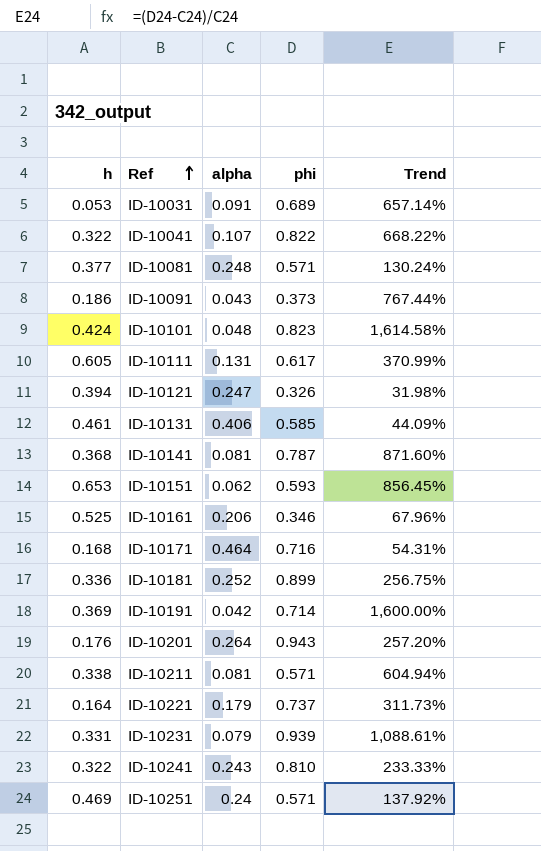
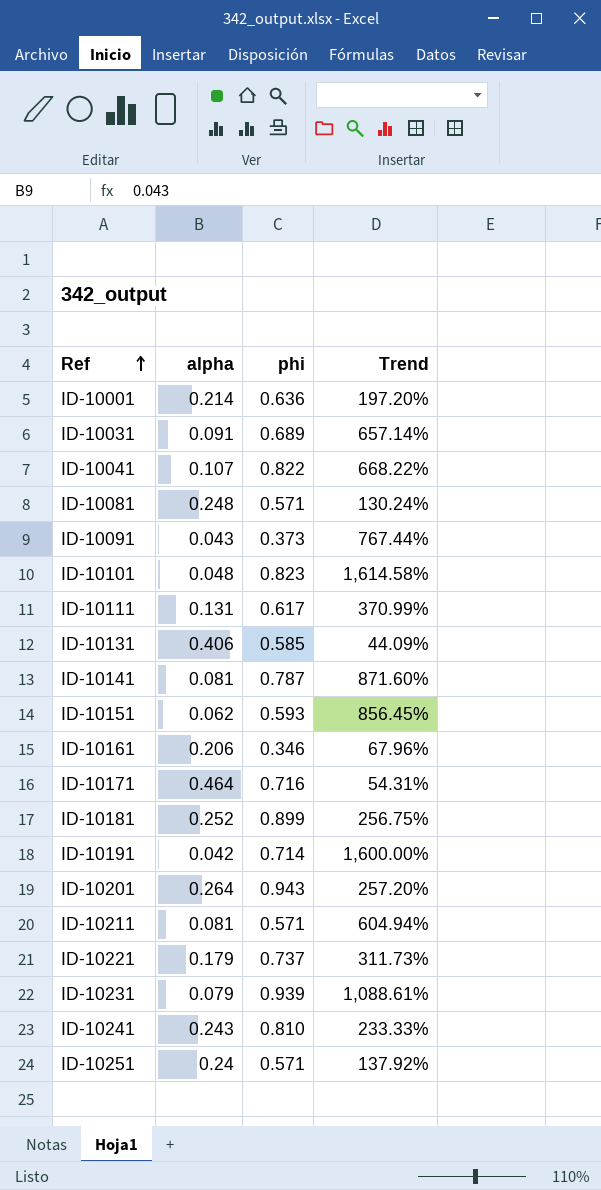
column h | position: 1 -> none
row ID-10121: 0.394 | 0.247 | 0.326 | 31.98% -> none
row ID-10001: none -> 0.214 | 0.636 | 197.20%

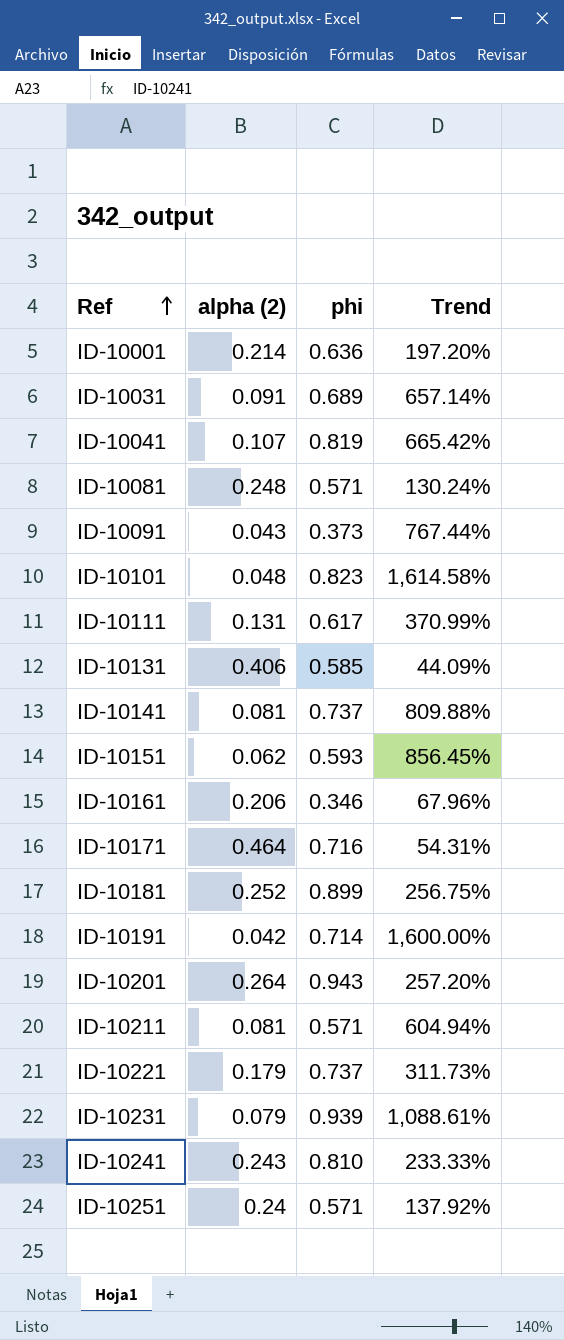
column name: alpha -> alpha (2)
ID-10041 | phi: 0.822 -> 0.819
ID-10041 | Trend: 668.22% -> 665.42%
ID-10141 | phi: 0.787 -> 0.737
ID-10141 | Trend: 871.60% -> 809.88%

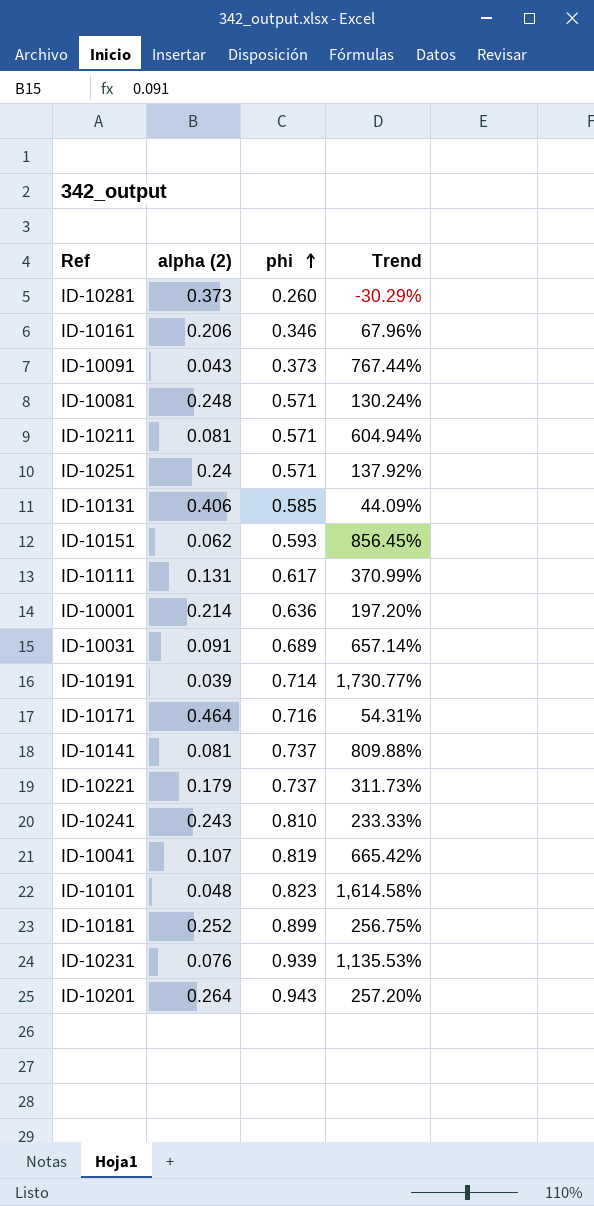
row order: Ref ascending -> phi ascending
row ID-10281: none -> 0.373 | 0.260 | -30.29%
ID-10191 | alpha (2): 0.042 -> 0.039
ID-10191 | Trend: 1,600.00% -> 1,730.77%
ID-10231 | alpha (2): 0.079 -> 0.076
ID-10231 | Trend: 1,088.61% -> 1,135.53%

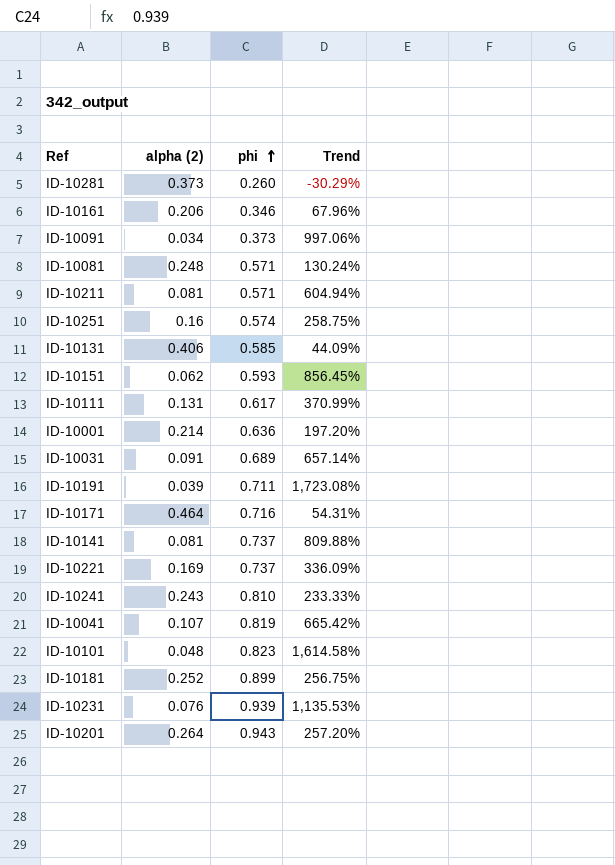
ID-10091 | alpha (2): 0.043 -> 0.034
ID-10091 | Trend: 767.44% -> 997.06%
ID-10251 | alpha (2): 0.24 -> 0.16
ID-10251 | phi: 0.571 -> 0.574
ID-10251 | Trend: 137.92% -> 258.75%
ID-10191 | phi: 0.714 -> 0.711
ID-10191 | Trend: 1,730.77% -> 1,723.08%
ID-10221 | alpha (2): 0.179 -> 0.169
ID-10221 | Trend: 311.73% -> 336.09%

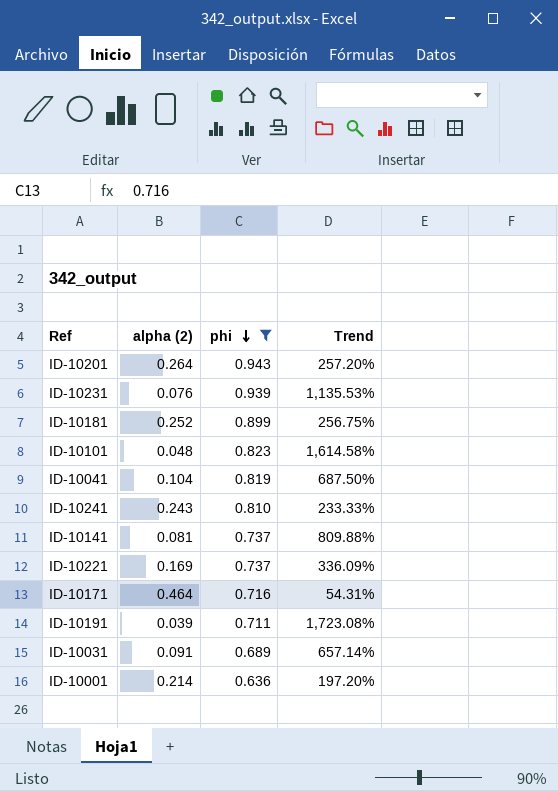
filter: none -> phi >= 0.636
row order: phi ascending -> phi descending
ID-10041 | alpha (2): 0.107 -> 0.104
ID-10041 | Trend: 665.42% -> 687.50%

